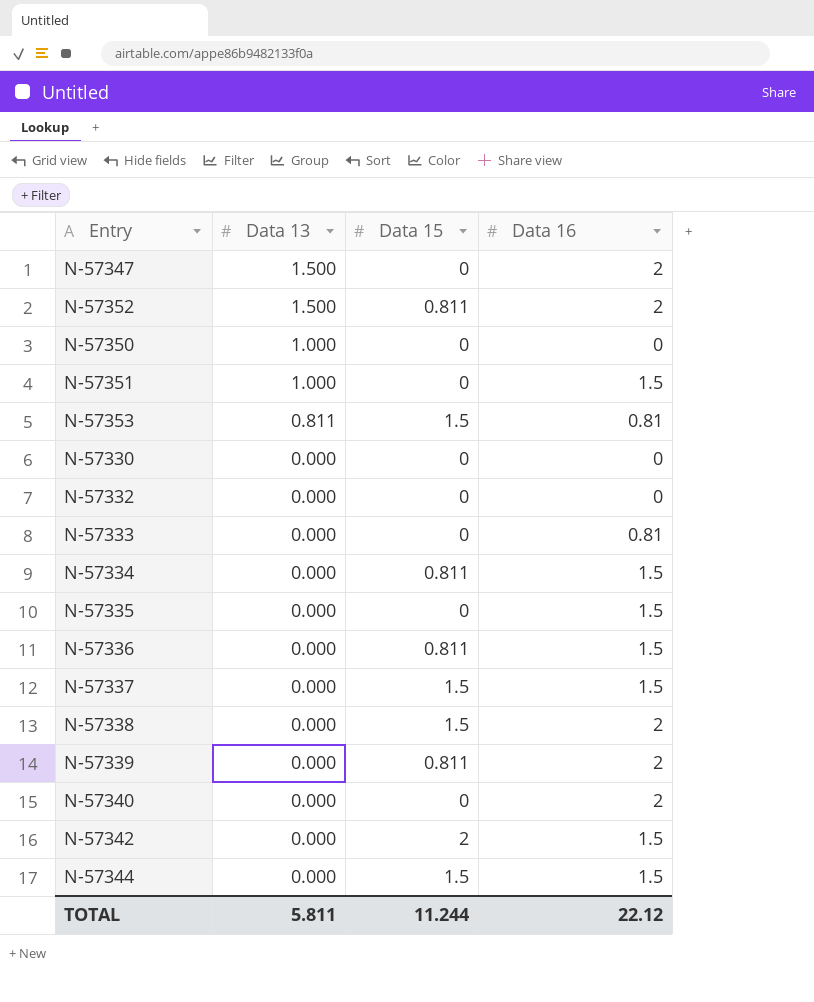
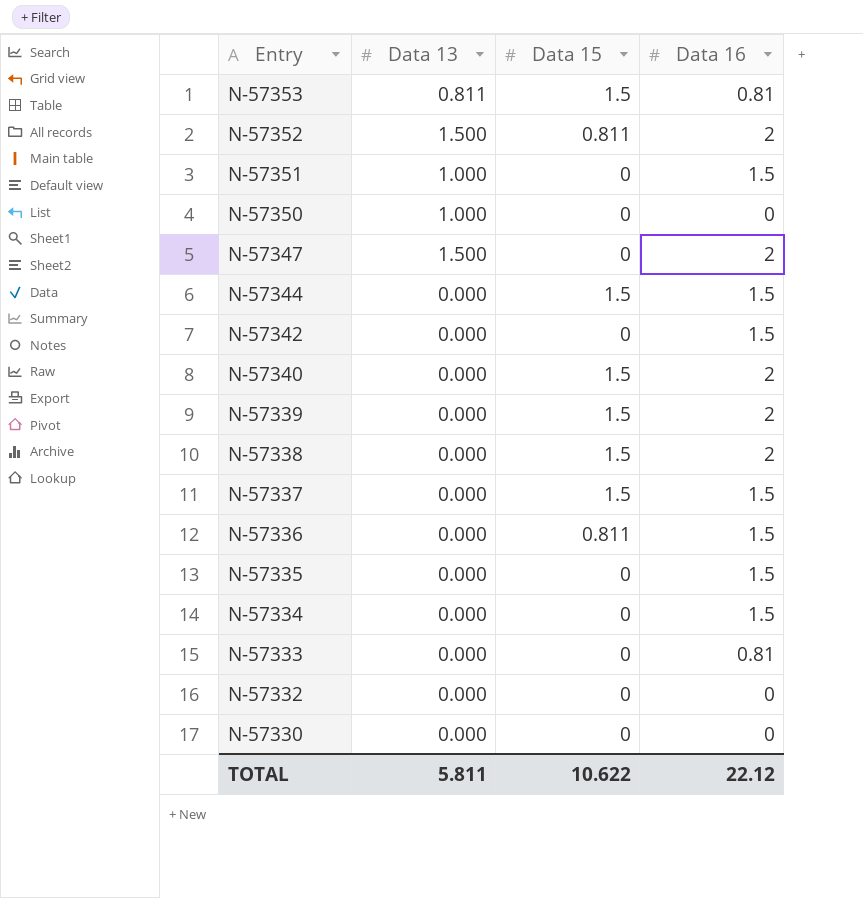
row order: Data 13 descending -> Entry descending
N-57342 | Data 15: 2 -> 0
N-57340 | Data 15: 0 -> 1.5
N-57339 | Data 15: 0.811 -> 1.5
N-57334 | Data 15: 0.811 -> 0
TOTAL | Data 15: 11.244 -> 10.622

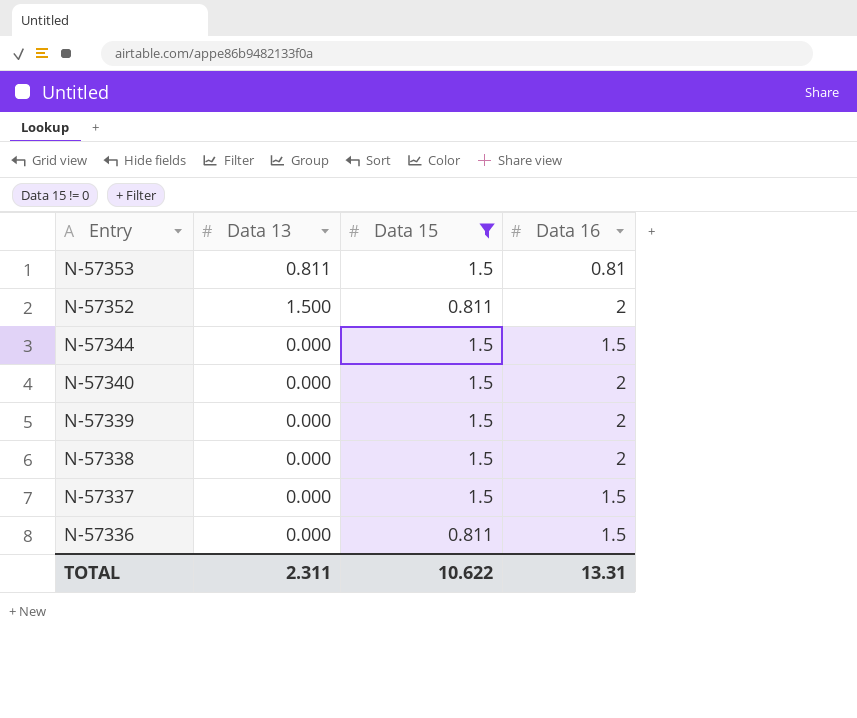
filter: none -> Data 15 != 0
TOTAL | Data 13: 5.811 -> 2.311
TOTAL | Data 16: 22.12 -> 13.31

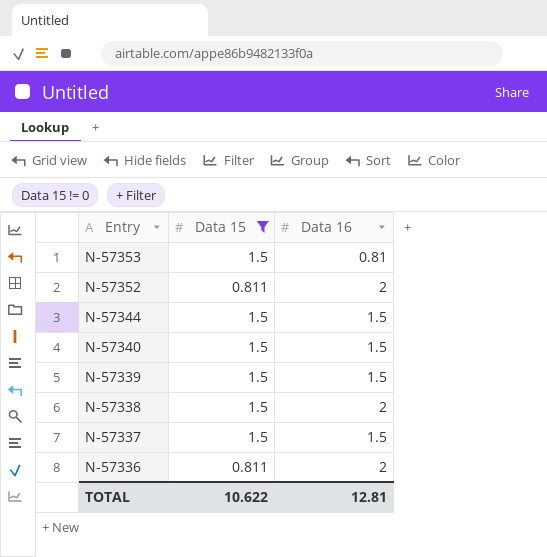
column Data 13 | position: 2 -> none
N-57340 | Data 16: 2 -> 1.5
N-57339 | Data 16: 2 -> 1.5
N-57336 | Data 16: 1.5 -> 2
TOTAL | Data 16: 13.31 -> 12.81

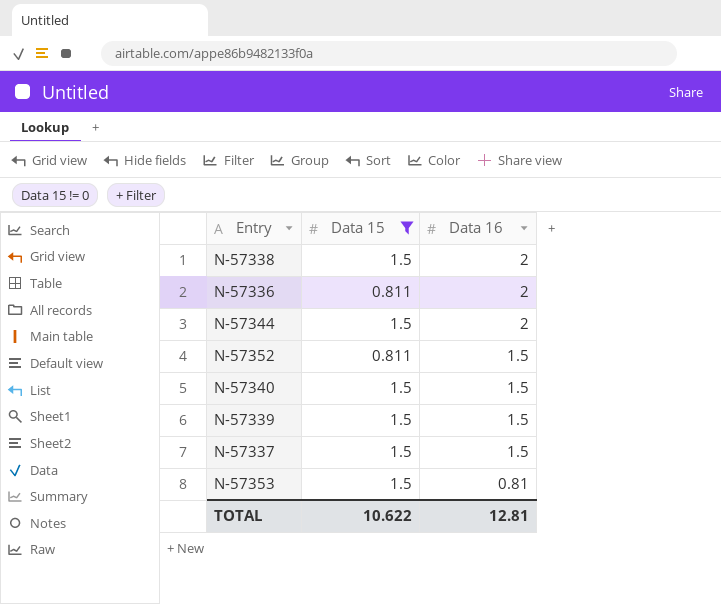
row order: Entry descending -> Data 16 descending
N-57344 | Data 16: 1.5 -> 2
N-57352 | Data 16: 2 -> 1.5

